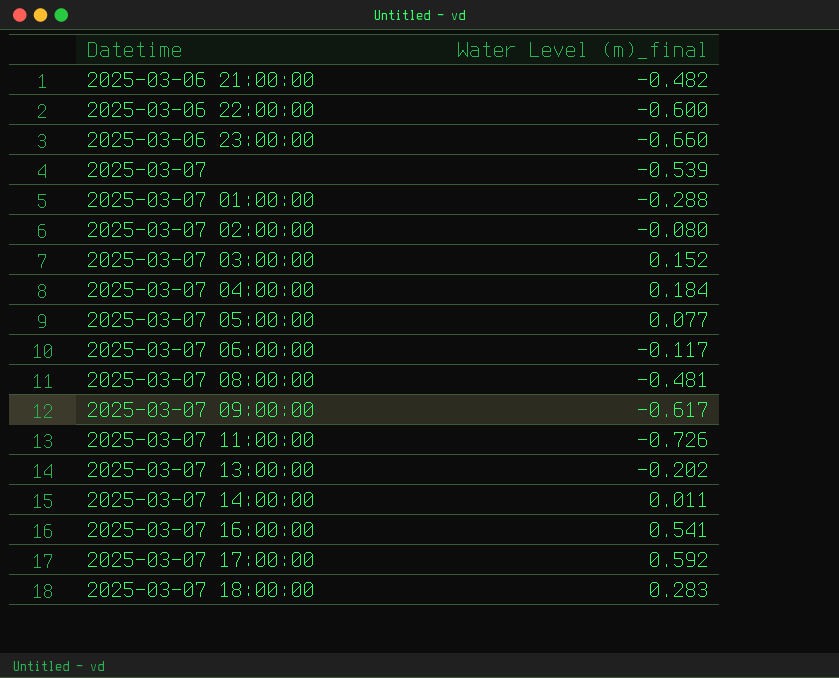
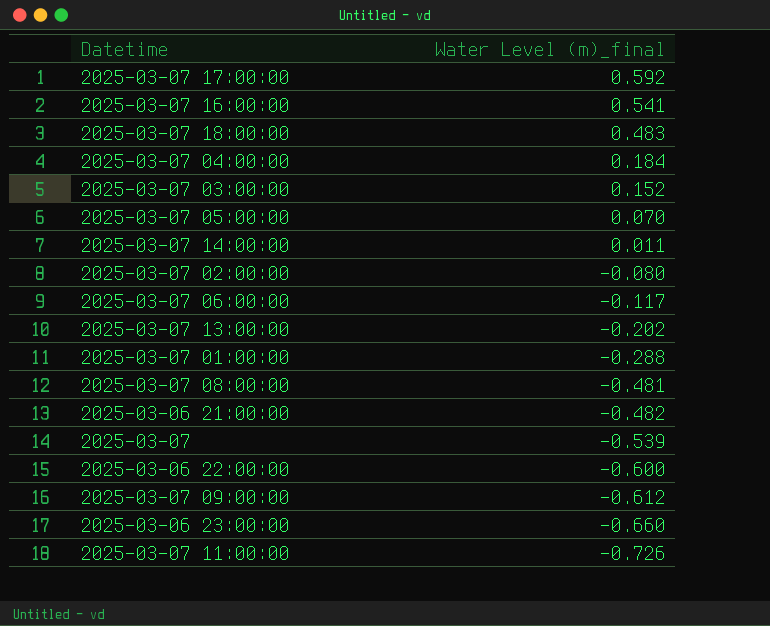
row order: Datetime ascending -> Water Level (m)_final descending
2025-03-07 18:00:00 | Water Level (m)_final: 0.283 -> 0.483
2025-03-07 05:00:00 | Water Level (m)_final: 0.077 -> 0.070
2025-03-07 09:00:00 | Water Level (m)_final: -0.617 -> -0.612

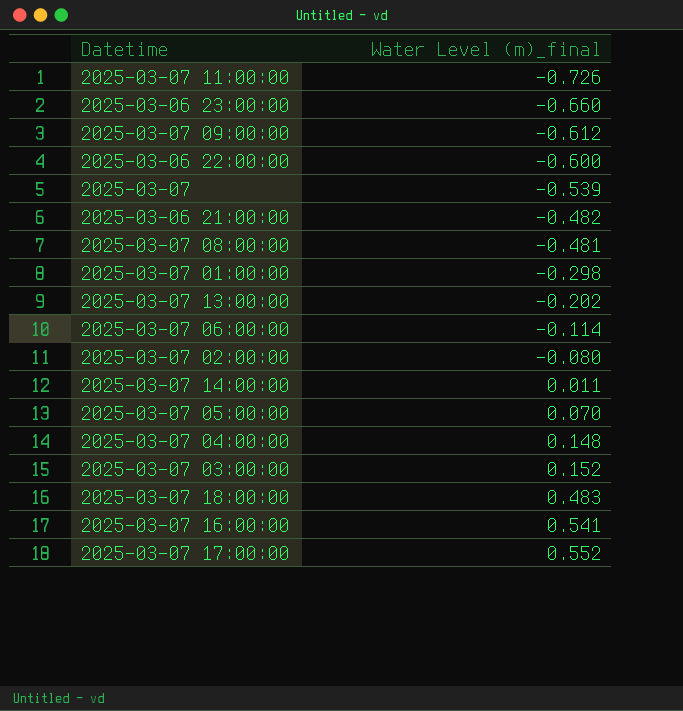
row order: Water Level (m)_final descending -> Water Level (m)_final ascending
2025-03-07 01:00:00 | Water Level (m)_final: -0.288 -> -0.298
2025-03-07 06:00:00 | Water Level (m)_final: -0.117 -> -0.114
2025-03-07 04:00:00 | Water Level (m)_final: 0.184 -> 0.148
2025-03-07 17:00:00 | Water Level (m)_final: 0.592 -> 0.552

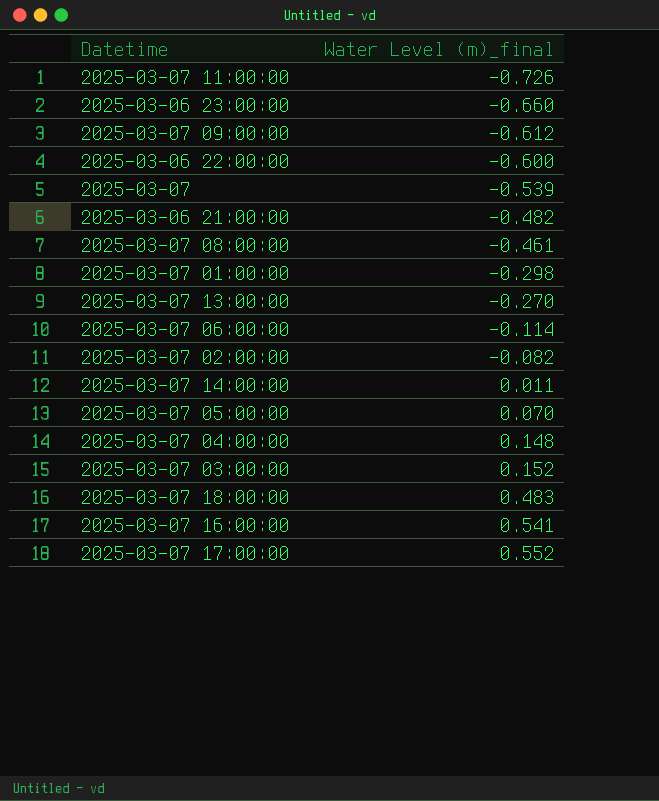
2025-03-07 08:00:00 | Water Level (m)_final: -0.481 -> -0.461
2025-03-07 13:00:00 | Water Level (m)_final: -0.202 -> -0.270
2025-03-07 02:00:00 | Water Level (m)_final: -0.080 -> -0.082

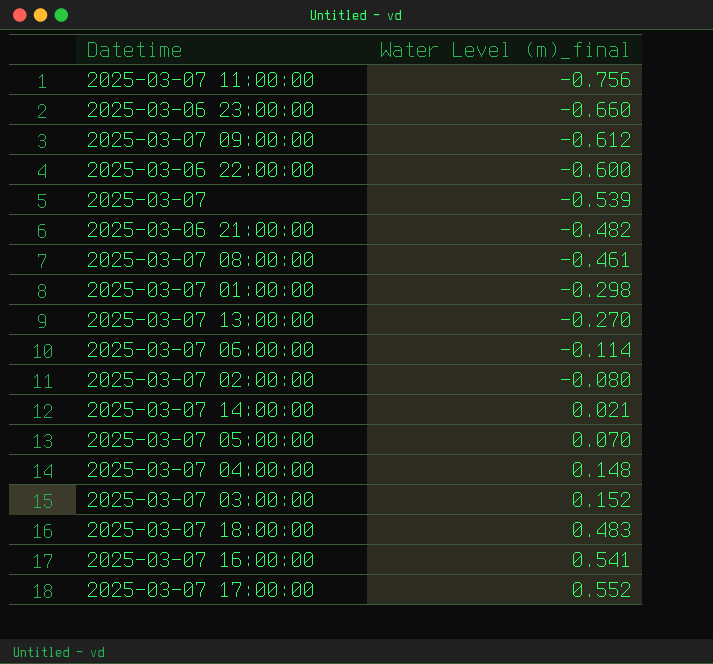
2025-03-07 11:00:00 | Water Level (m)_final: -0.726 -> -0.756
2025-03-07 02:00:00 | Water Level (m)_final: -0.082 -> -0.080
2025-03-07 14:00:00 | Water Level (m)_final: 0.011 -> 0.021

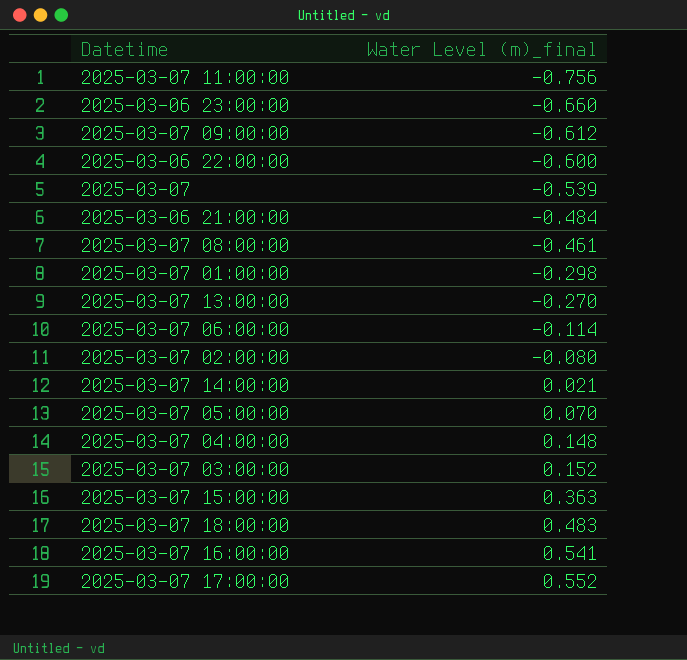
2025-03-06 21:00:00 | Water Level (m)_final: -0.482 -> -0.484
row 2025-03-07 15:00:00: none -> 0.363

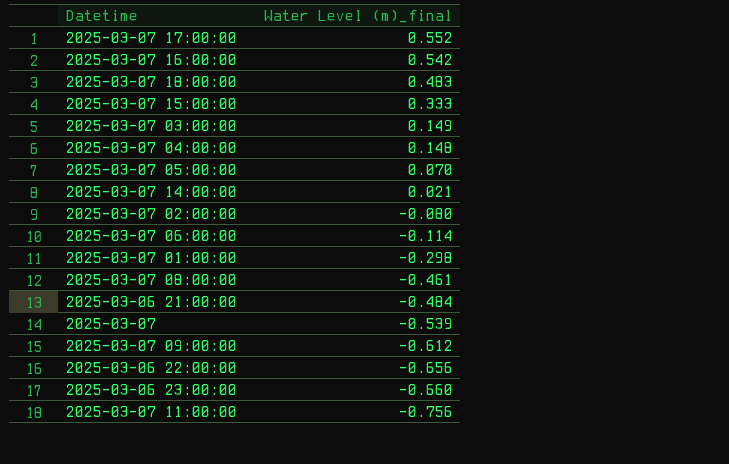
row order: Water Level (m)_final ascending -> Water Level (m)_final descending
row 2025-03-07 13:00:00: -0.270 -> none
2025-03-07 16:00:00 | Water Level (m)_final: 0.541 -> 0.542
2025-03-07 15:00:00 | Water Level (m)_final: 0.363 -> 0.333
2025-03-07 03:00:00 | Water Level (m)_final: 0.152 -> 0.149
2025-03-06 22:00:00 | Water Level (m)_final: -0.600 -> -0.656

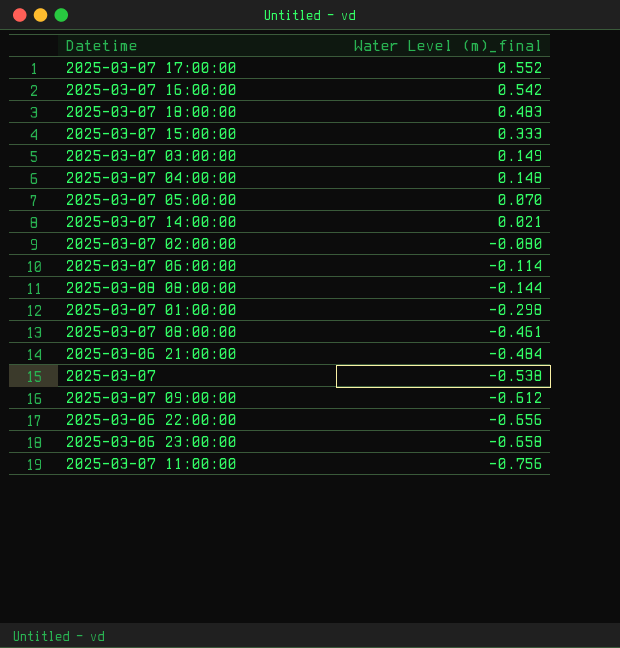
row 2025-03-08 08:00:00: none -> -0.144
2025-03-07 | Water Level (m)_final: -0.539 -> -0.538
2025-03-06 23:00:00 | Water Level (m)_final: -0.660 -> -0.658

